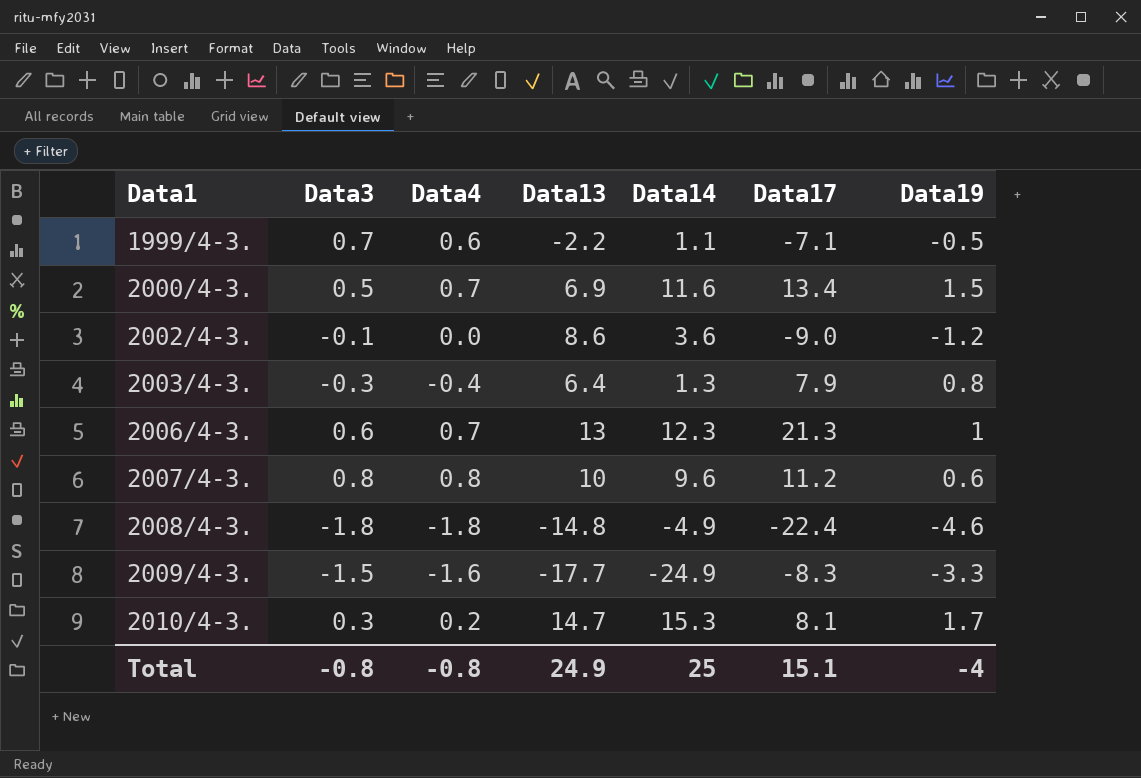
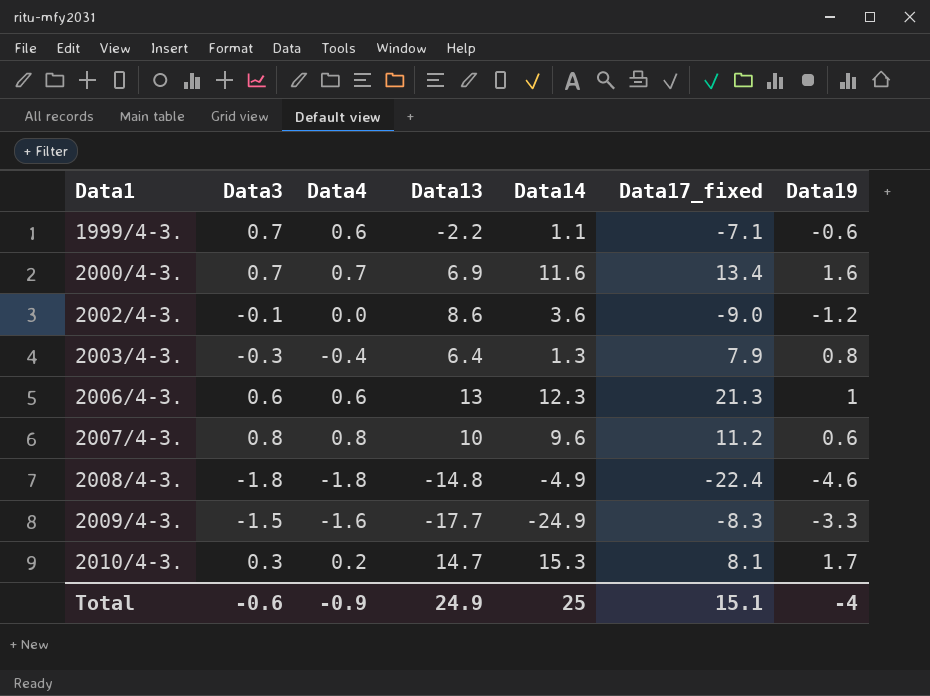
column name: Data17 -> Data17_fixed
1999/4-3. | Data19: -0.5 -> -0.6
2000/4-3. | Data3: 0.5 -> 0.7
2000/4-3. | Data19: 1.5 -> 1.6
2006/4-3. | Data4: 0.7 -> 0.6
Total | Data3: -0.8 -> -0.6
Total | Data4: -0.8 -> -0.9

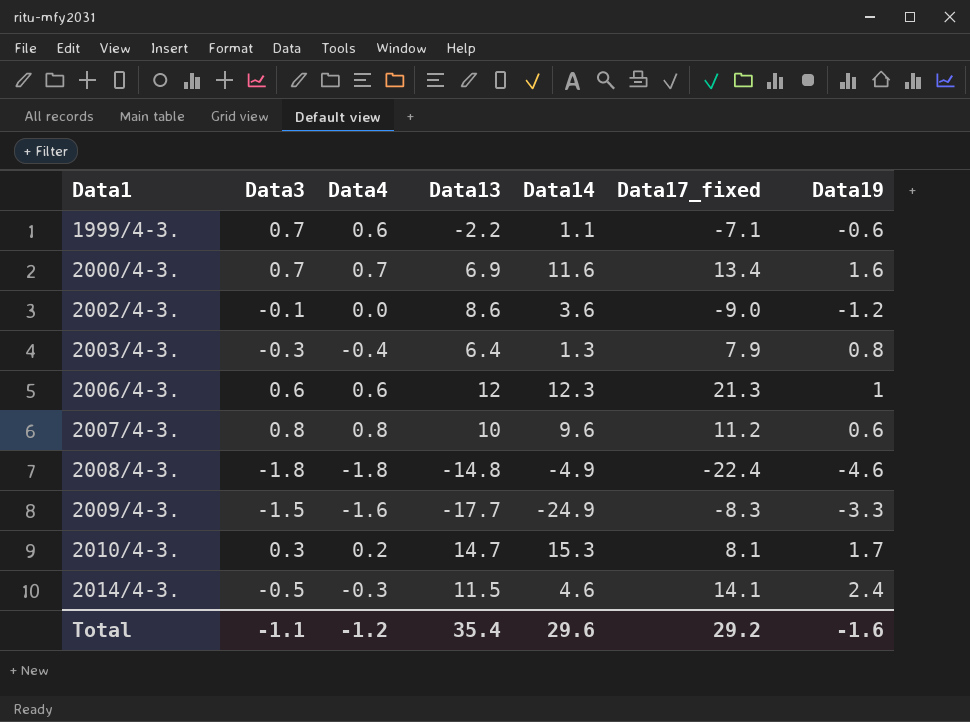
2006/4-3. | Data13: 13 -> 12
row 2014/4-3.: none -> -0.5 | -0.3 | 11.5 | 4.6 | 14.1 | 2.4
Total | Data3: -0.6 -> -1.1
Total | Data4: -0.9 -> -1.2
Total | Data13: 24.9 -> 35.4
Total | Data14: 25 -> 29.6
Total | Data17_fixed: 15.1 -> 29.2
Total | Data19: -4 -> -1.6

